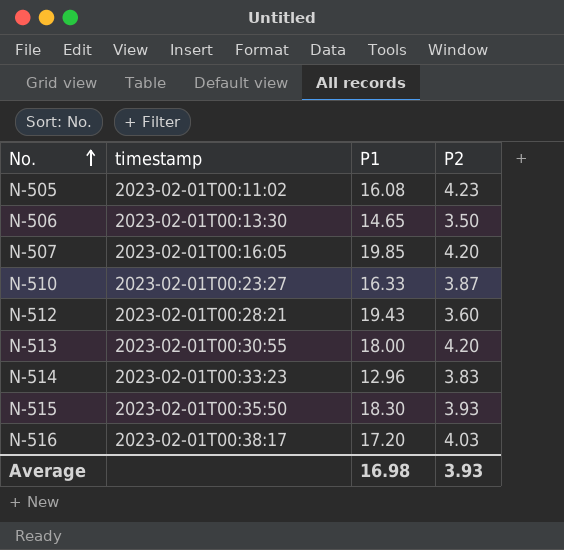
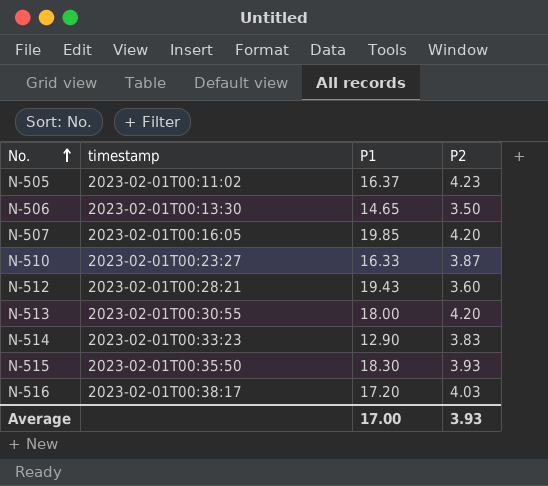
N-505 | P1: 16.08 -> 16.37
N-514 | P1: 12.96 -> 12.90
Average | P1: 16.98 -> 17.00

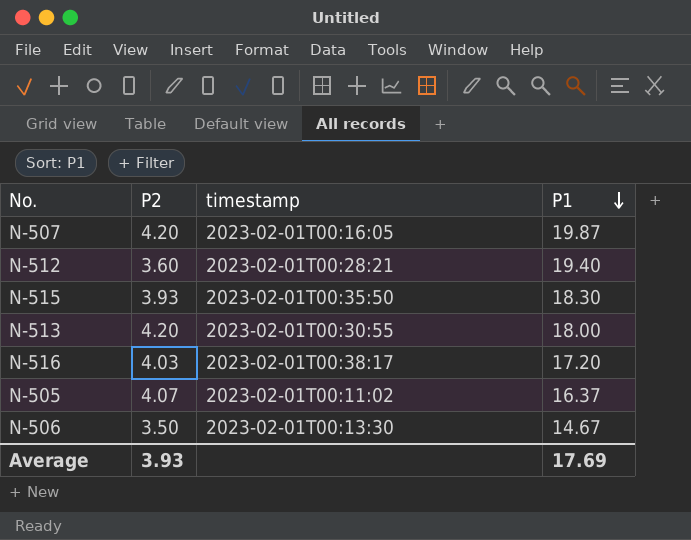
row order: No. ascending -> P1 descending
column P2 | position: 4 -> 2
row N-510: 2023-02-01T00:23:27 | 16.33 | 3.87 -> none
row N-514: 2023-02-01T00:33:23 | 12.90 | 3.83 -> none
N-507 | P1: 19.85 -> 19.87
N-512 | P1: 19.43 -> 19.40
N-505 | P2: 4.23 -> 4.07
N-506 | P1: 14.65 -> 14.67
Average | P1: 17.00 -> 17.69

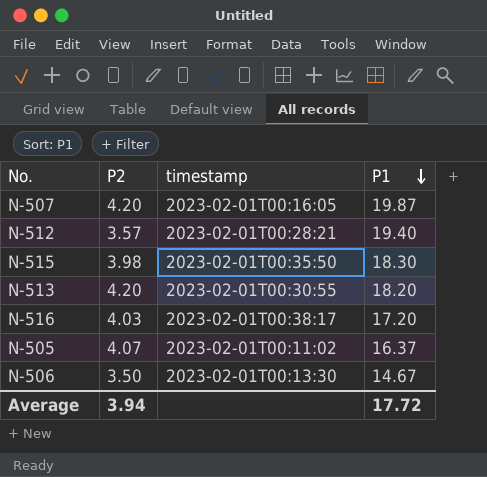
N-512 | P2: 3.60 -> 3.57
N-515 | P2: 3.93 -> 3.98
N-513 | P1: 18.00 -> 18.20
Average | P2: 3.93 -> 3.94
Average | P1: 17.69 -> 17.72

